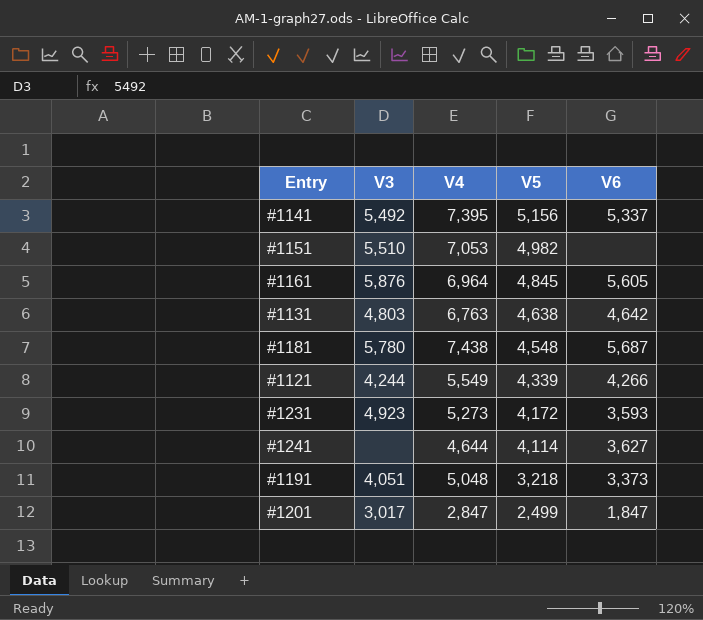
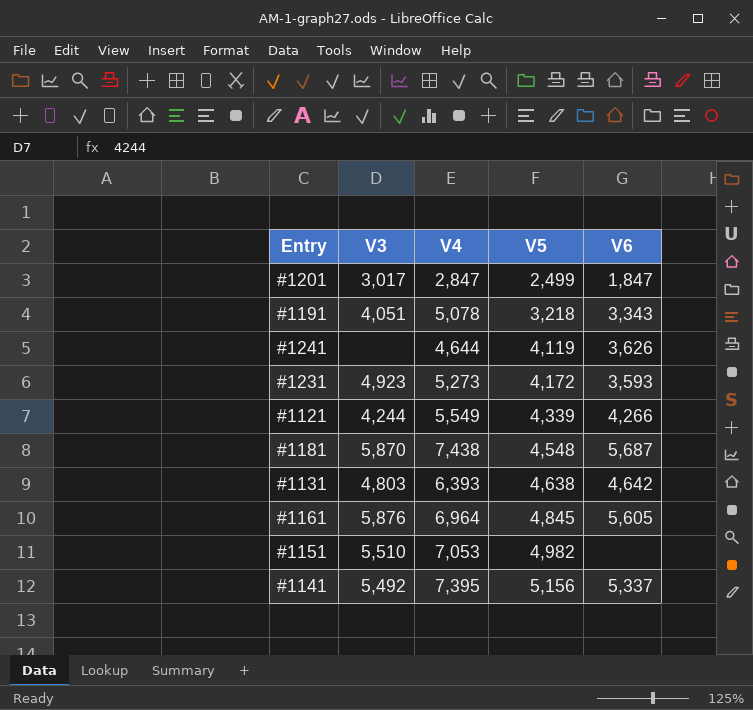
row order: V5 descending -> V5 ascending
#1191 | V4: 5,048 -> 5,078
#1191 | V6: 3,373 -> 3,343
#1241 | V5: 4,114 -> 4,119
#1241 | V6: 3,627 -> 3,626
#1181 | V3: 5,780 -> 5,870
#1131 | V4: 6,763 -> 6,393

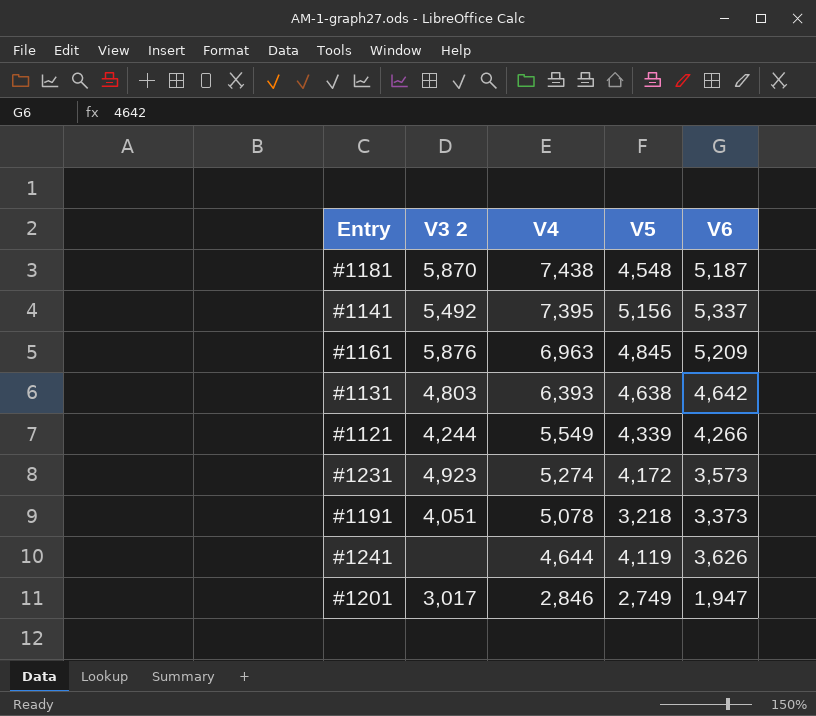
row order: V5 ascending -> V4 descending
column name: V3 -> V3 2
row #1151: 5,510 | 7,053 | 4,982 | none -> none
#1181 | V6: 5,687 -> 5,187
#1161 | V4: 6,964 -> 6,963
#1161 | V6: 5,605 -> 5,209
#1231 | V4: 5,273 -> 5,274
#1231 | V6: 3,593 -> 3,573
#1191 | V6: 3,343 -> 3,373
#1201 | V4: 2,847 -> 2,846
#1201 | V5: 2,499 -> 2,749
#1201 | V6: 1,847 -> 1,947

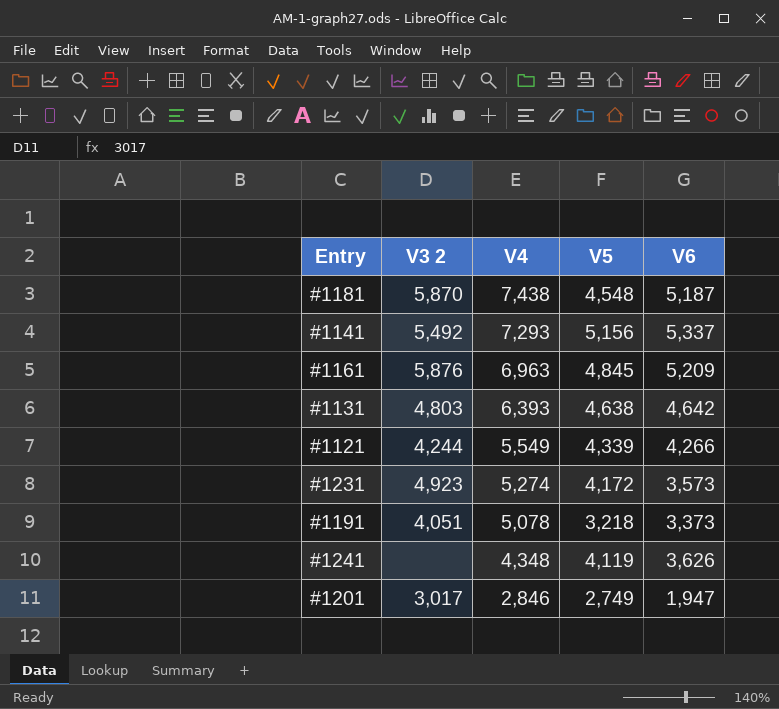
#1141 | V4: 7,395 -> 7,293
#1241 | V4: 4,644 -> 4,348

